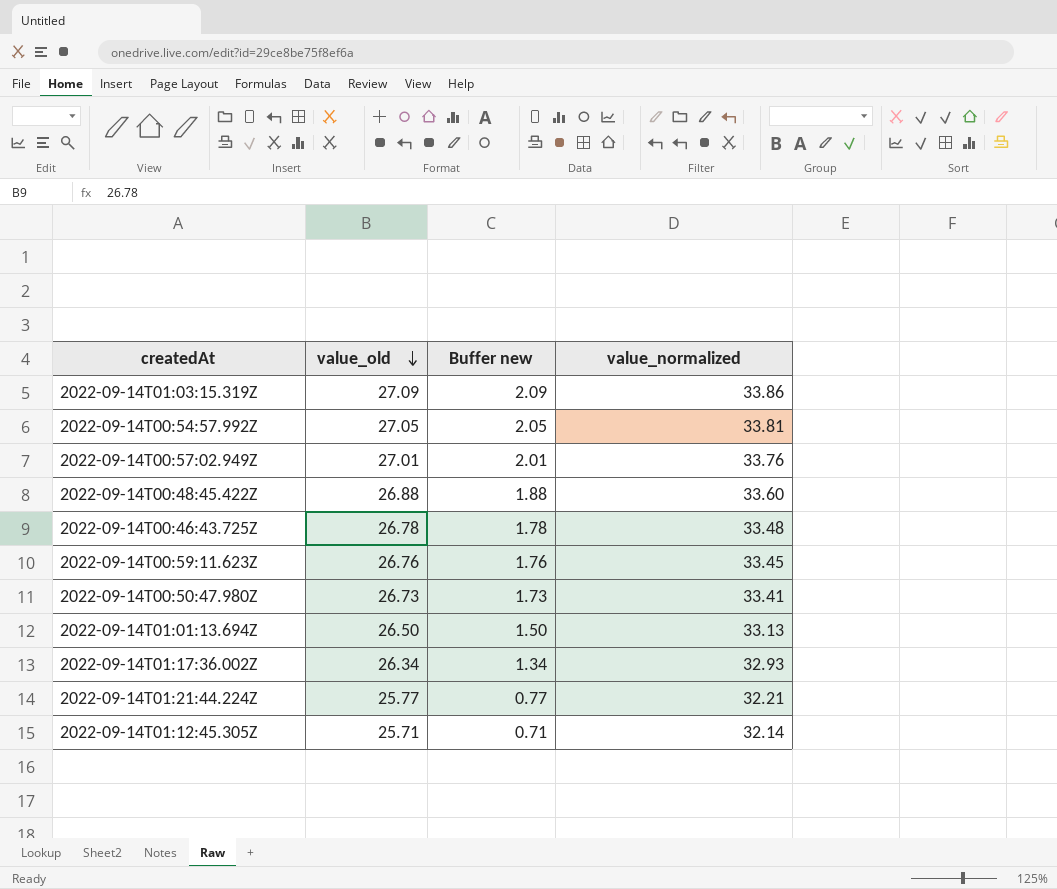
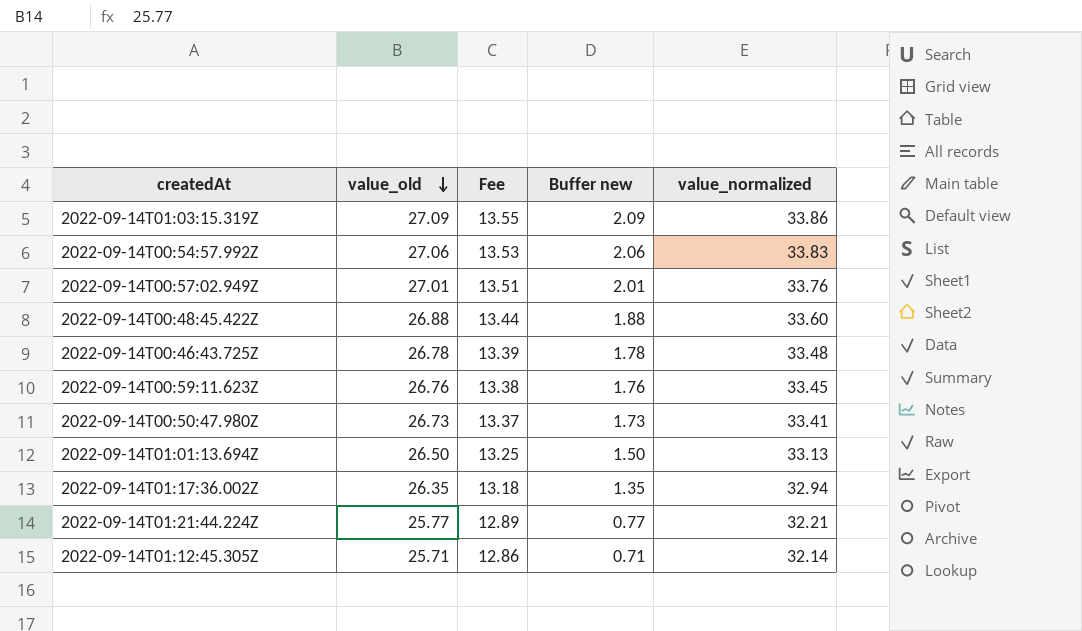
column Fee | formula: none -> [value_old] * 0.5
2022-09-14T00:54:57.992Z | value_old: 27.05 -> 27.06
2022-09-14T00:54:57.992Z | Buffer new: 2.05 -> 2.06
2022-09-14T00:54:57.992Z | value_normalized: 33.81 -> 33.83
2022-09-14T01:17:36.002Z | value_old: 26.34 -> 26.35
2022-09-14T01:17:36.002Z | Buffer new: 1.34 -> 1.35
2022-09-14T01:17:36.002Z | value_normalized: 32.93 -> 32.94

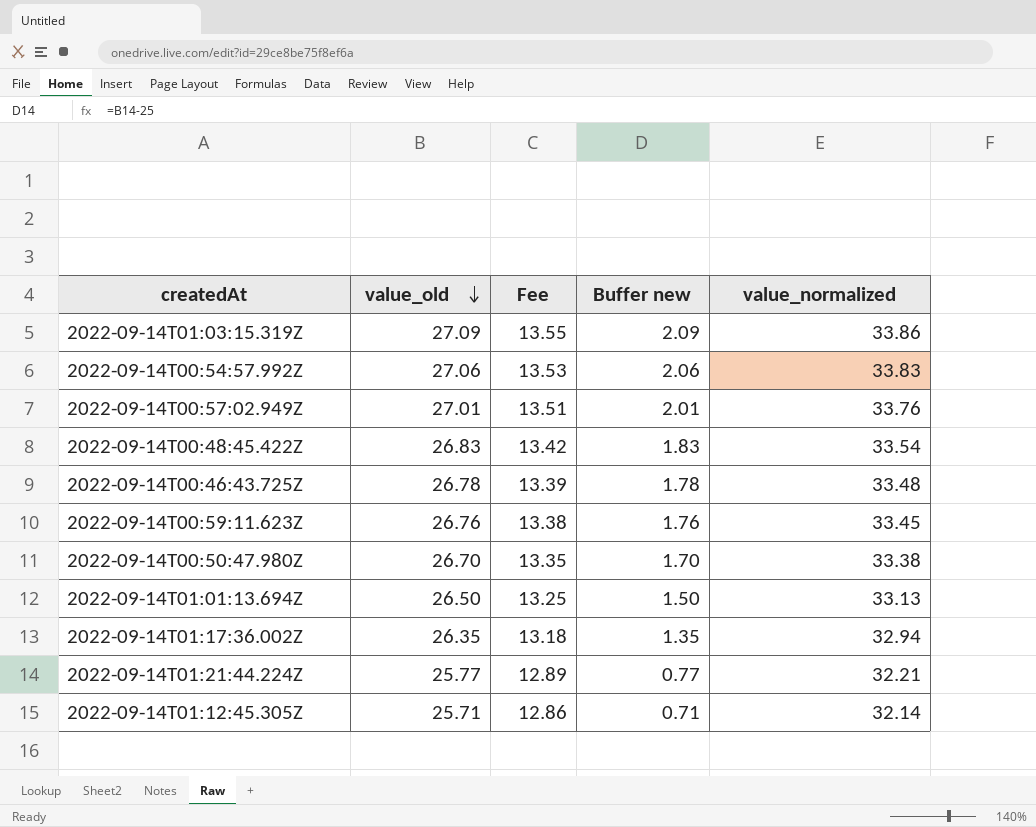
2022-09-14T00:48:45.422Z | value_old: 26.88 -> 26.83
2022-09-14T00:48:45.422Z | Fee: 13.44 -> 13.42
2022-09-14T00:48:45.422Z | Buffer new: 1.88 -> 1.83
2022-09-14T00:48:45.422Z | value_normalized: 33.60 -> 33.54
2022-09-14T00:50:47.980Z | value_old: 26.73 -> 26.70
2022-09-14T00:50:47.980Z | Fee: 13.37 -> 13.35
2022-09-14T00:50:47.980Z | Buffer new: 1.73 -> 1.70
2022-09-14T00:50:47.980Z | value_normalized: 33.41 -> 33.38

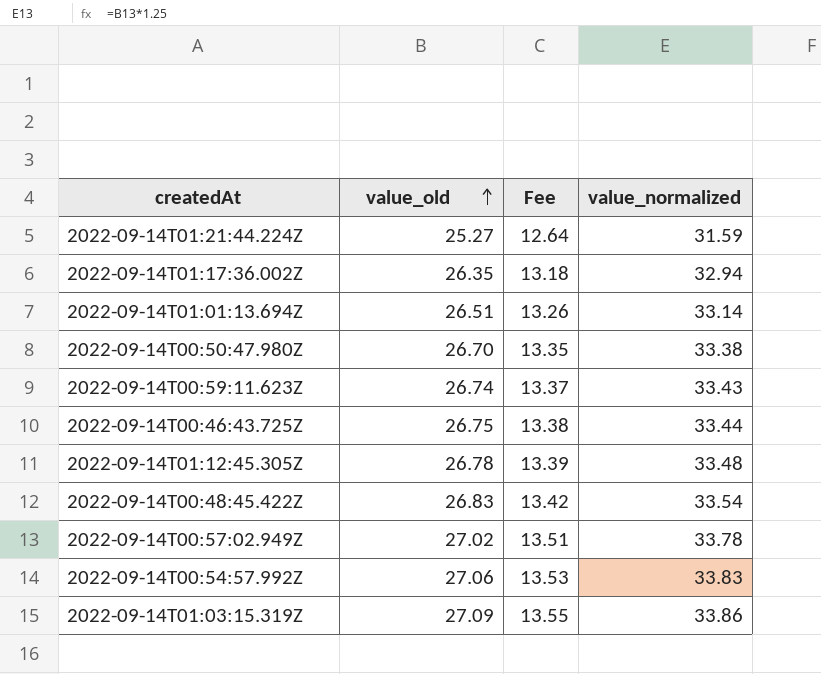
row order: value_old descending -> value_old ascending
column Buffer new | formula: [value_old] - 25 -> none
2022-09-14T01:21:44.224Z | value_old: 25.77 -> 25.27
2022-09-14T01:21:44.224Z | Fee: 12.89 -> 12.64
2022-09-14T01:21:44.224Z | value_normalized: 32.21 -> 31.59
2022-09-14T01:01:13.694Z | value_old: 26.50 -> 26.51
2022-09-14T01:01:13.694Z | Fee: 13.25 -> 13.26
2022-09-14T01:01:13.694Z | value_normalized: 33.13 -> 33.14
2022-09-14T00:59:11.623Z | value_old: 26.76 -> 26.74
2022-09-14T00:59:11.623Z | Fee: 13.38 -> 13.37
2022-09-14T00:59:11.623Z | value_normalized: 33.45 -> 33.43
2022-09-14T00:46:43.725Z | value_old: 26.78 -> 26.75
2022-09-14T00:46:43.725Z | Fee: 13.39 -> 13.38
2022-09-14T00:46:43.725Z | value_normalized: 33.48 -> 33.44
2022-09-14T01:12:45.305Z | value_old: 25.71 -> 26.78
2022-09-14T01:12:45.305Z | Fee: 12.86 -> 13.39
2022-09-14T01:12:45.305Z | value_normalized: 32.14 -> 33.48
2022-09-14T00:57:02.949Z | value_old: 27.01 -> 27.02
2022-09-14T00:57:02.949Z | value_normalized: 33.76 -> 33.78

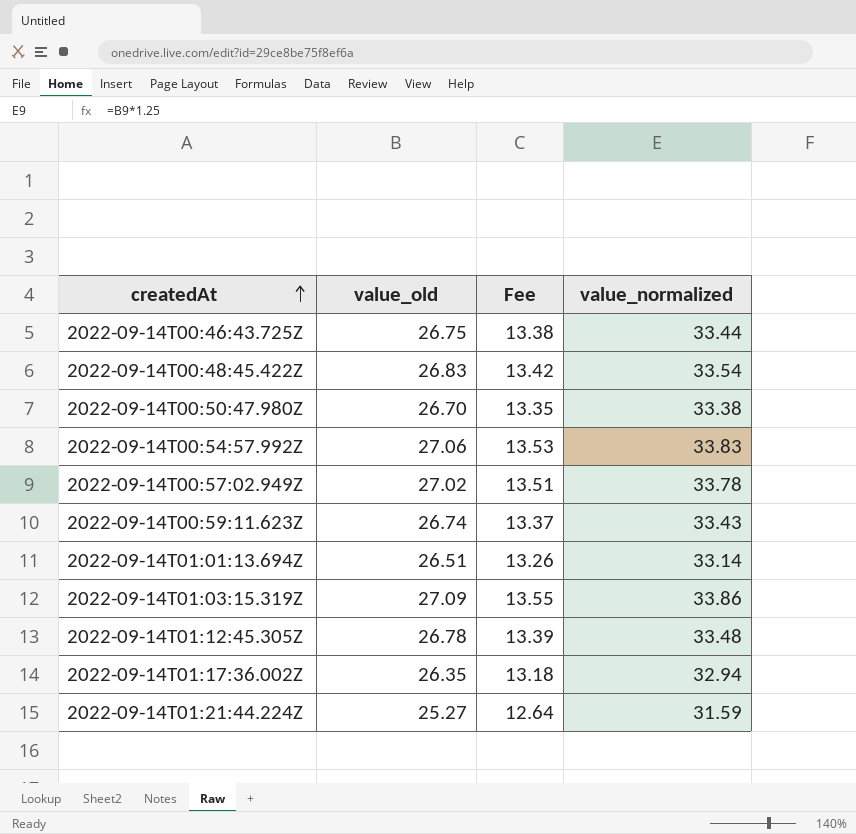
row order: value_old ascending -> createdAt ascending

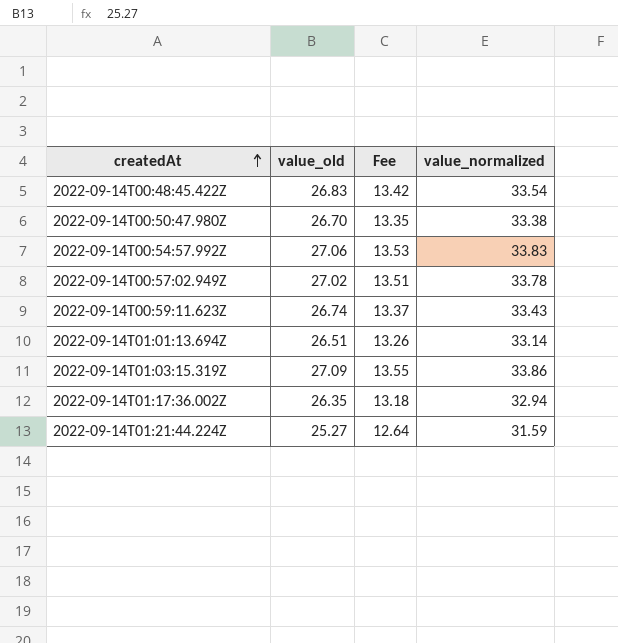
row 2022-09-14T00:46:43.725Z: 26.75 | 13.38 | 33.44 -> none
row 2022-09-14T01:12:45.305Z: 26.78 | 13.39 | 33.48 -> none

